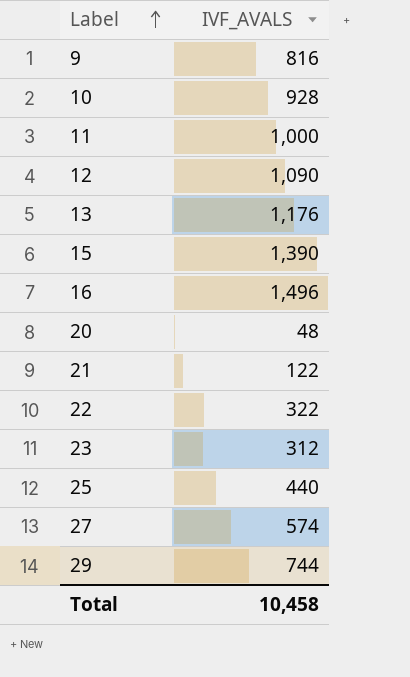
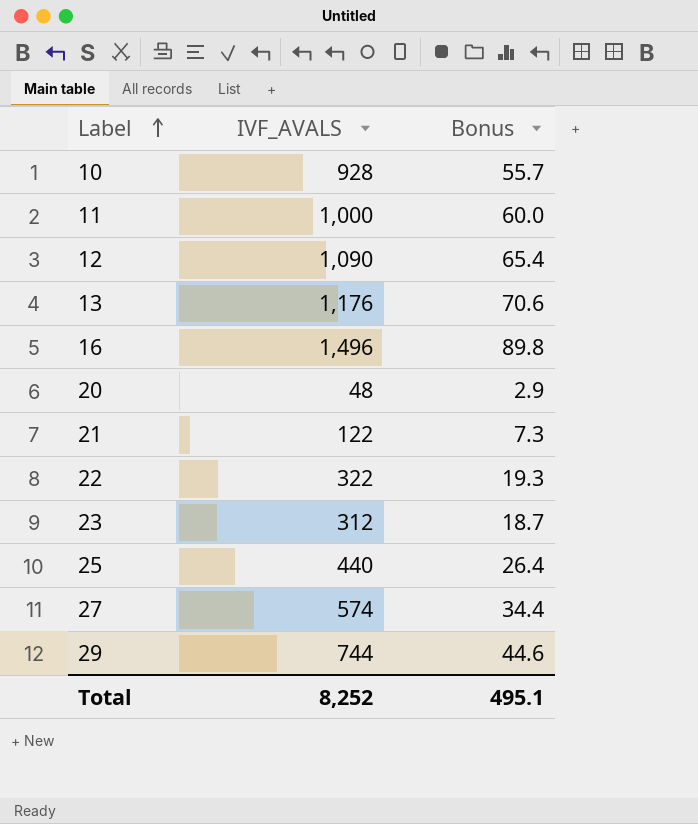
column Bonus | formula: none -> [IVF_AVALS] * 0.06
row 9: 816 -> none
row 15: 1,390 -> none
Total | IVF_AVALS: 10,458 -> 8,252

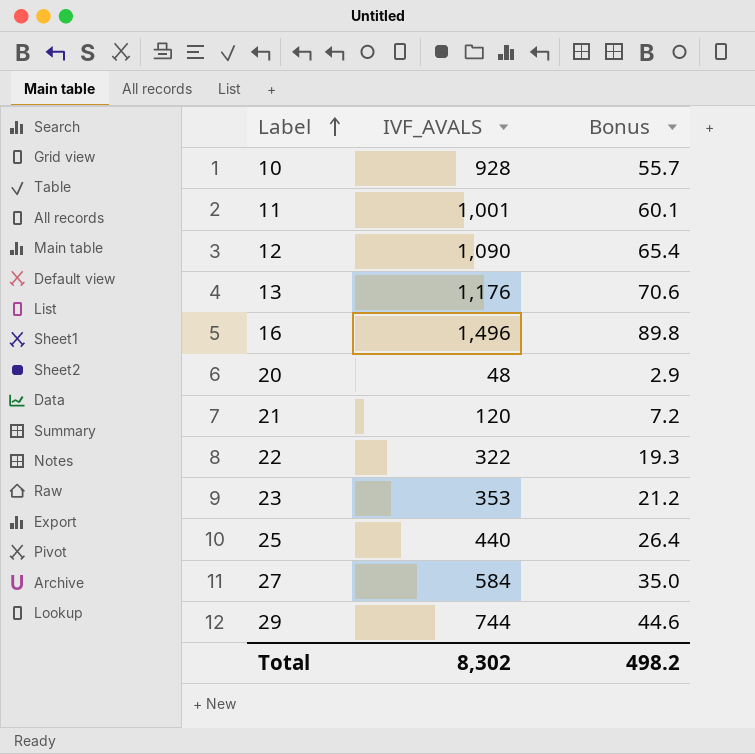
11 | IVF_AVALS: 1,000 -> 1,001
11 | Bonus: 60.0 -> 60.1
21 | IVF_AVALS: 122 -> 120
21 | Bonus: 7.3 -> 7.2
23 | IVF_AVALS: 312 -> 353
23 | Bonus: 18.7 -> 21.2
27 | IVF_AVALS: 574 -> 584
27 | Bonus: 34.4 -> 35.0
Total | IVF_AVALS: 8,252 -> 8,302
Total | Bonus: 495.1 -> 498.2

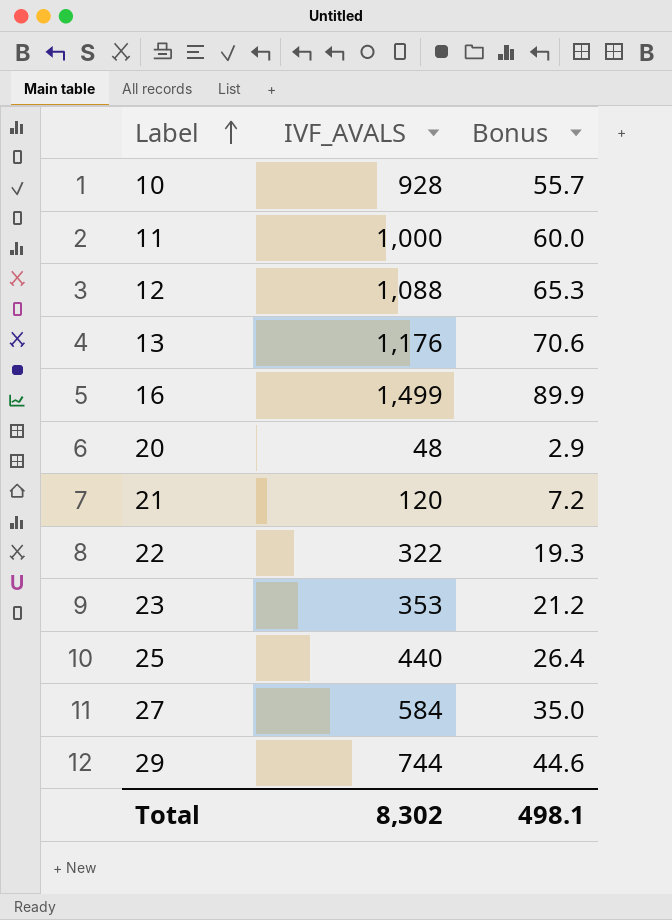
11 | IVF_AVALS: 1,001 -> 1,000
11 | Bonus: 60.1 -> 60.0
12 | IVF_AVALS: 1,090 -> 1,088
12 | Bonus: 65.4 -> 65.3
16 | IVF_AVALS: 1,496 -> 1,499
16 | Bonus: 89.8 -> 89.9
Total | Bonus: 498.2 -> 498.1

